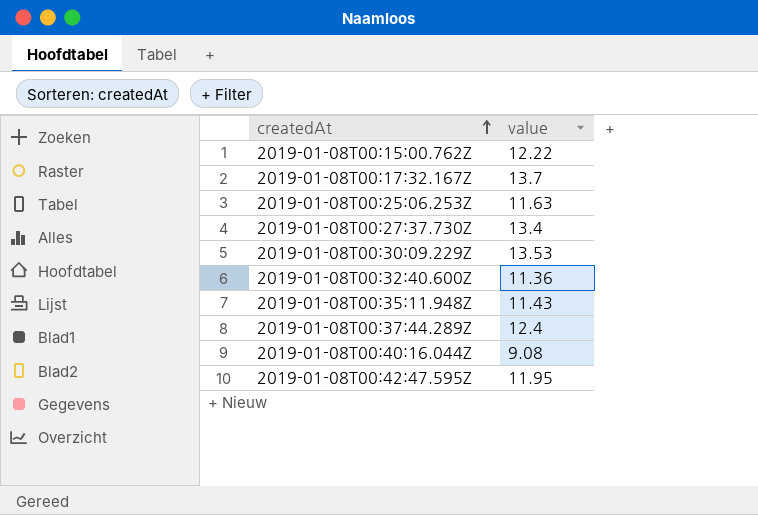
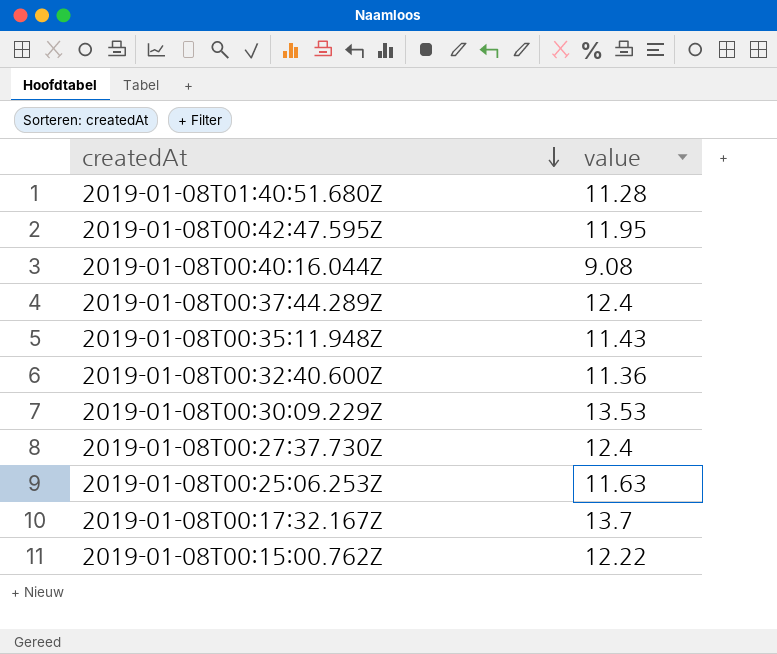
row order: createdAt ascending -> createdAt descending
row 2019-01-08T01:40:51.680Z: none -> 11.28
2019-01-08T00:27:37.730Z | value: 13.4 -> 12.4

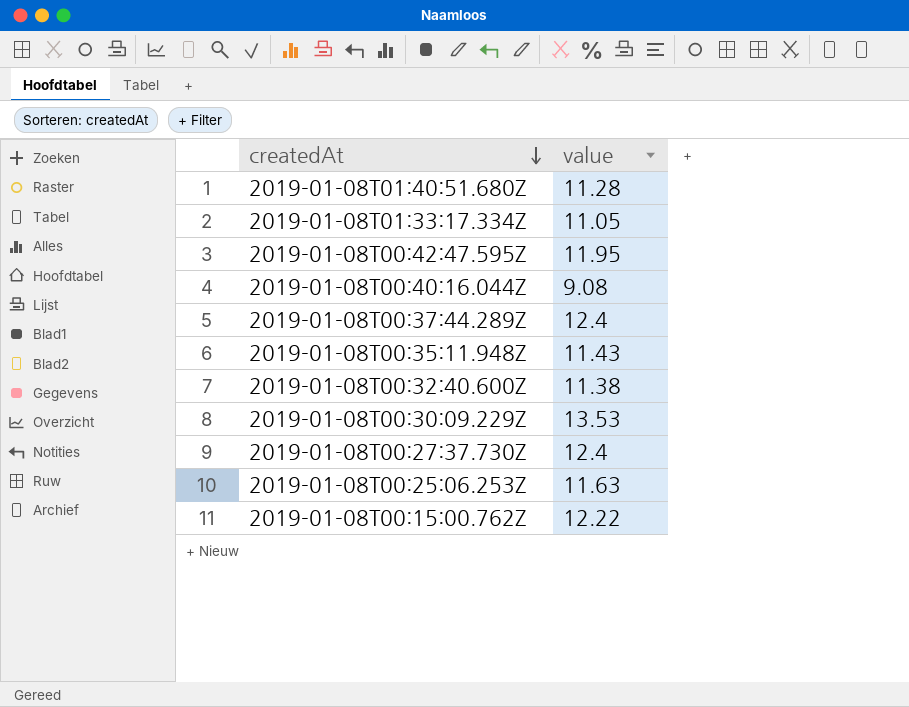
row 2019-01-08T00:17:32.167Z: 13.7 -> none
row 2019-01-08T01:33:17.334Z: none -> 11.05
2019-01-08T00:32:40.600Z | value: 11.36 -> 11.38

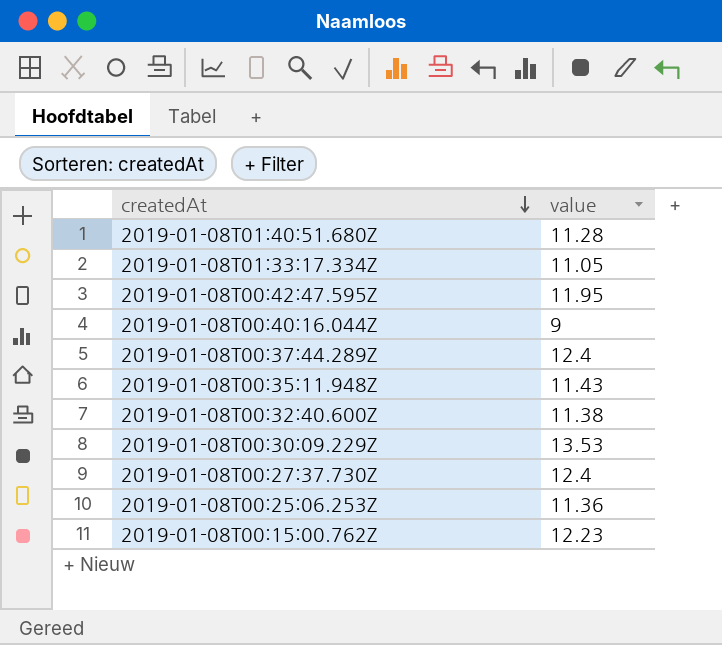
2019-01-08T00:40:16.044Z | value: 9.08 -> 9
2019-01-08T00:25:06.253Z | value: 11.63 -> 11.36
2019-01-08T00:15:00.762Z | value: 12.22 -> 12.23

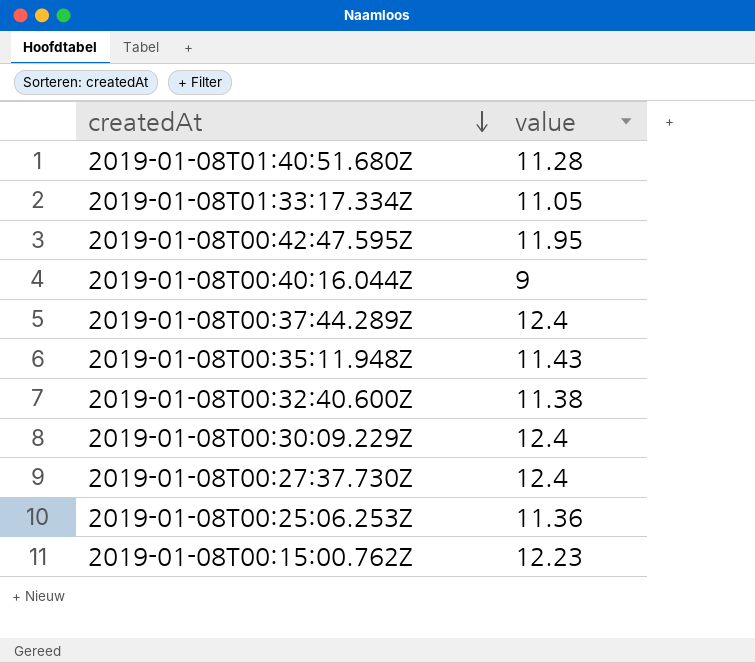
2019-01-08T00:30:09.229Z | value: 13.53 -> 12.4

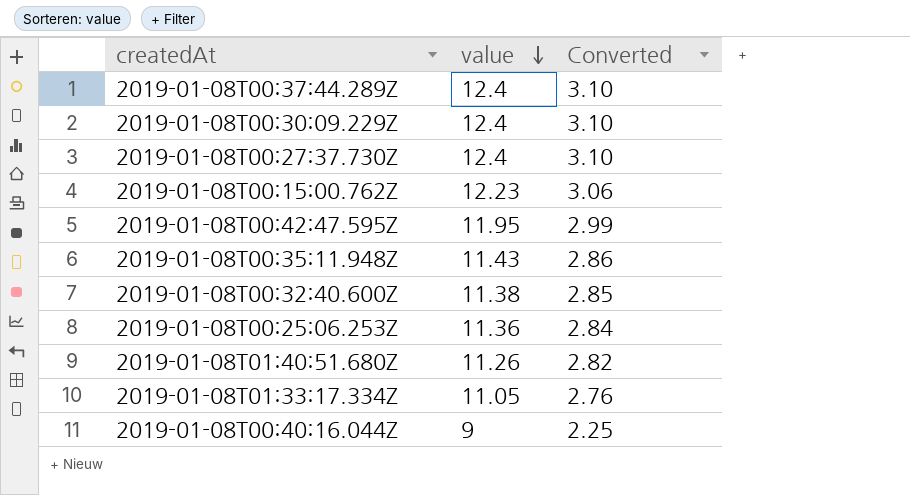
row order: createdAt descending -> value descending
column Converted | formula: none -> [value] * 0.25
2019-01-08T01:40:51.680Z | value: 11.28 -> 11.26

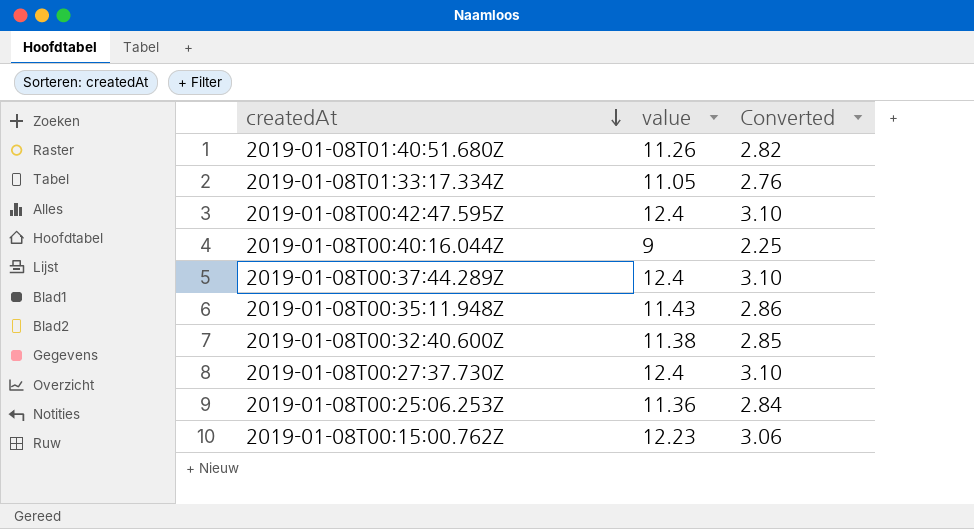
row order: value descending -> createdAt descending
row 2019-01-08T00:30:09.229Z: 12.4 | 3.10 -> none
2019-01-08T00:42:47.595Z | value: 11.95 -> 12.4
2019-01-08T00:42:47.595Z | Converted: 2.99 -> 3.10

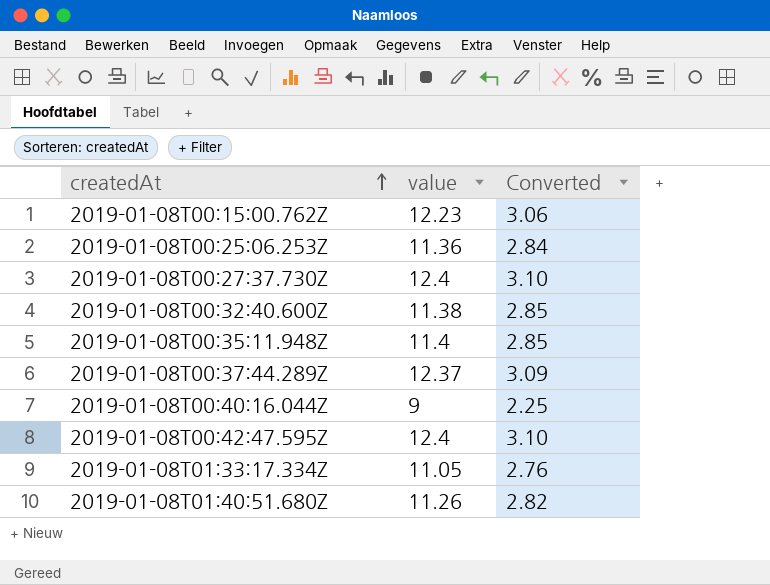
row order: createdAt descending -> createdAt ascending
2019-01-08T00:35:11.948Z | value: 11.43 -> 11.4
2019-01-08T00:35:11.948Z | Converted: 2.86 -> 2.85
2019-01-08T00:37:44.289Z | value: 12.4 -> 12.37
2019-01-08T00:37:44.289Z | Converted: 3.10 -> 3.09

